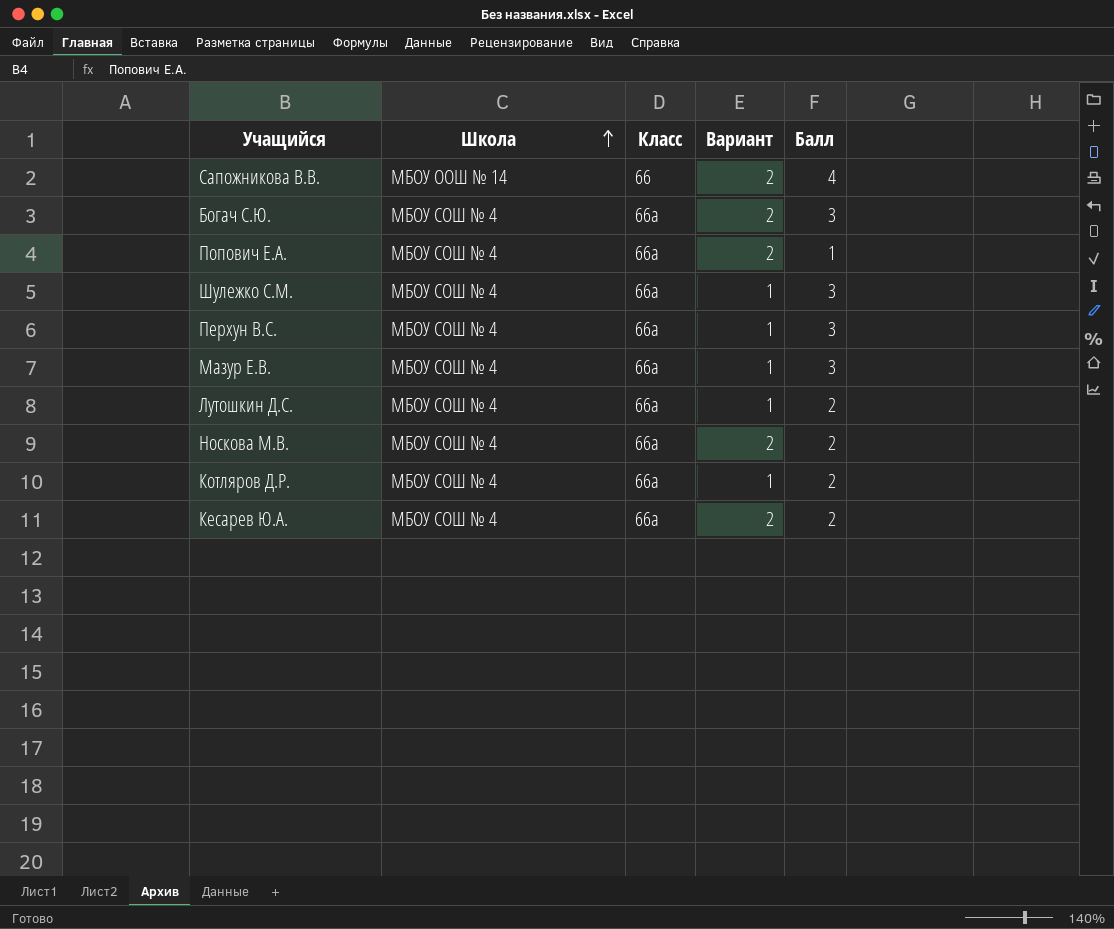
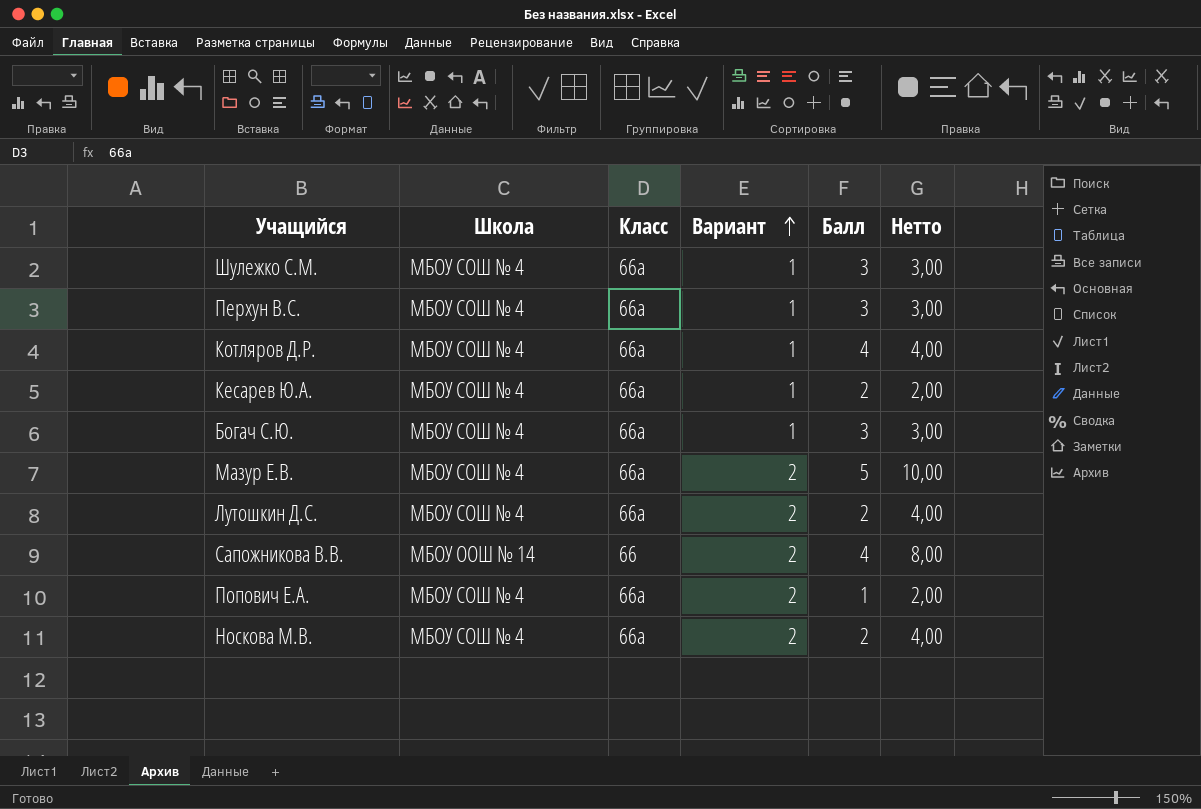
row order: Школа ascending -> Вариант ascending
column Нетто | formula: none -> [Вариант] * [Балл]
Котляров Д.Р. | Балл: 2 -> 4
Кесарев Ю.А. | Вариант: 2 -> 1
Богач С.Ю. | Вариант: 2 -> 1
Мазур Е.В. | Вариант: 1 -> 2
Мазур Е.В. | Балл: 3 -> 5
Лутошкин Д.С. | Вариант: 1 -> 2

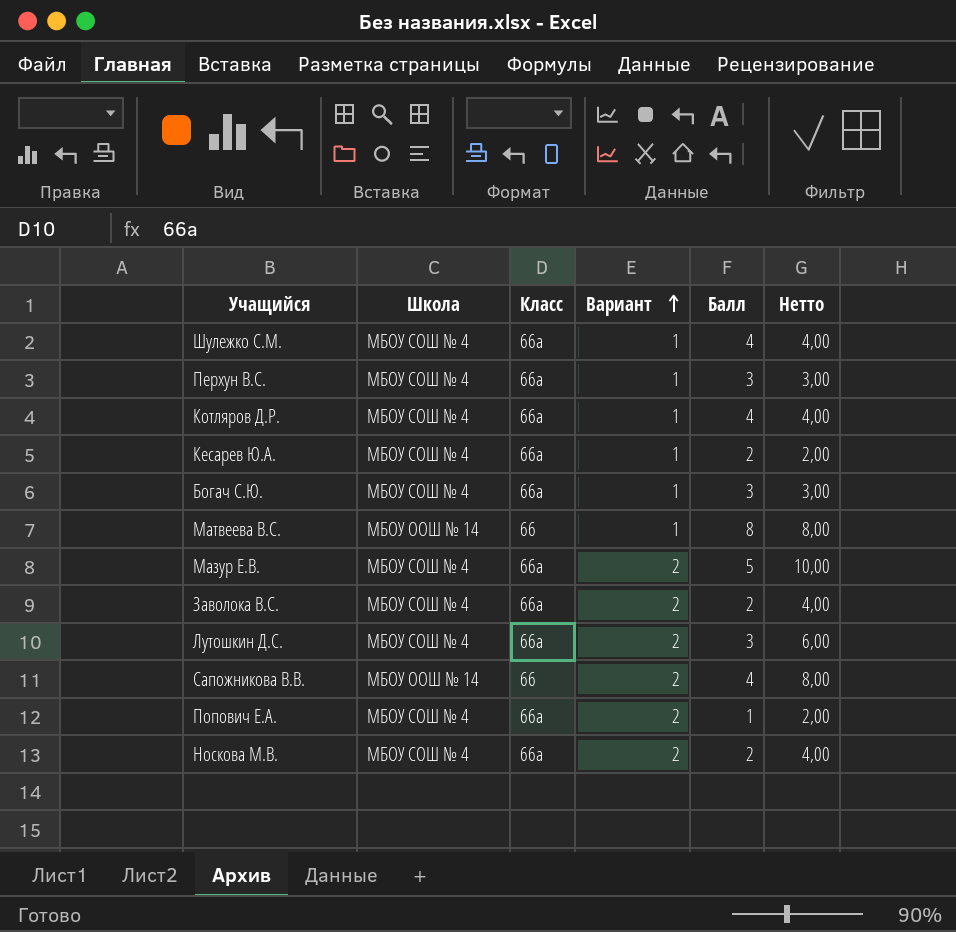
Шулежко С.М. | Балл: 3 -> 4
Шулежко С.М. | Нетто: 3,00 -> 4,00
row Матвеева В.С.: none -> МБОУ ООШ № 14 | 66 | 1 | 8 | 8,00
row Заволока В.С.: none -> МБОУ СОШ № 4 | 66a | 2 | 2 | 4,00
Лутошкин Д.С. | Балл: 2 -> 3
Лутошкин Д.С. | Нетто: 4,00 -> 6,00

